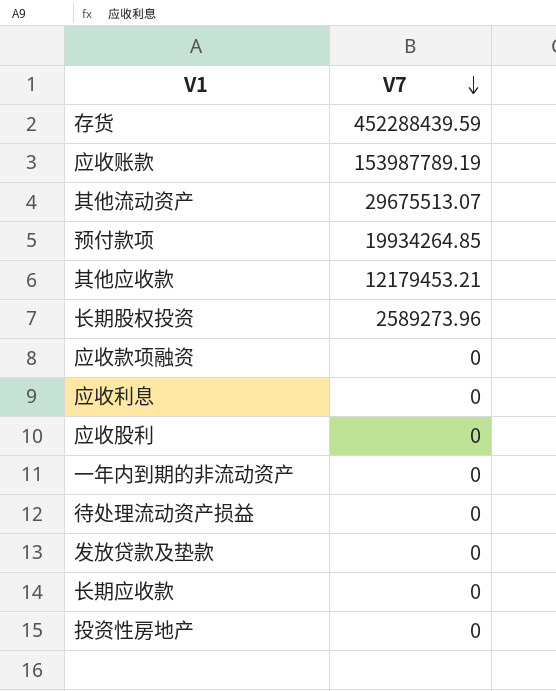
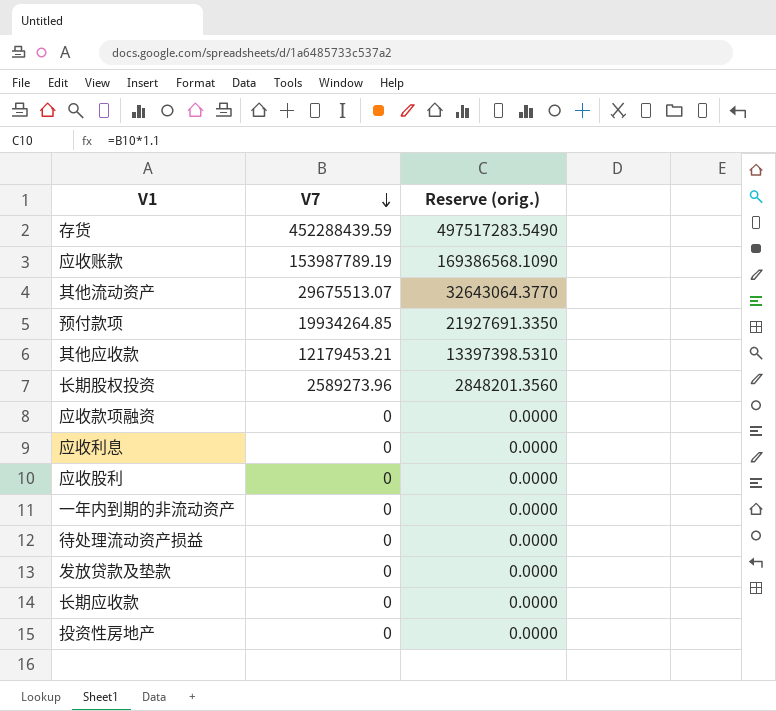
column Reserve (orig.) | formula: none -> [V7] * 1.1

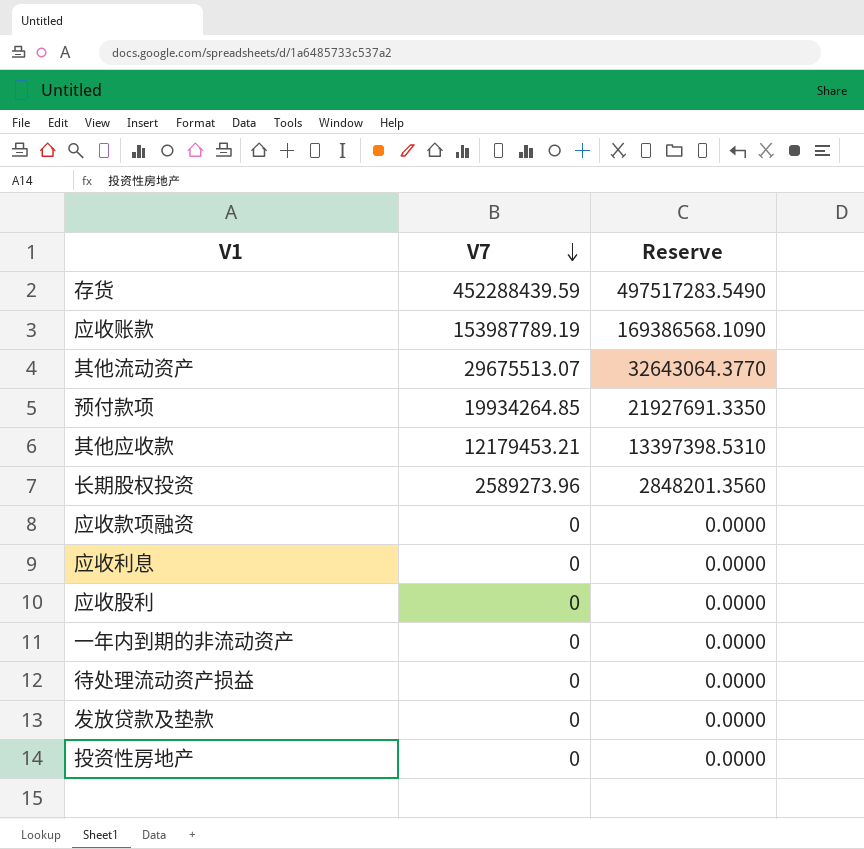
column name: Reserve (orig.) -> Reserve
row 长期应收款: 0 | 0.0000 -> none

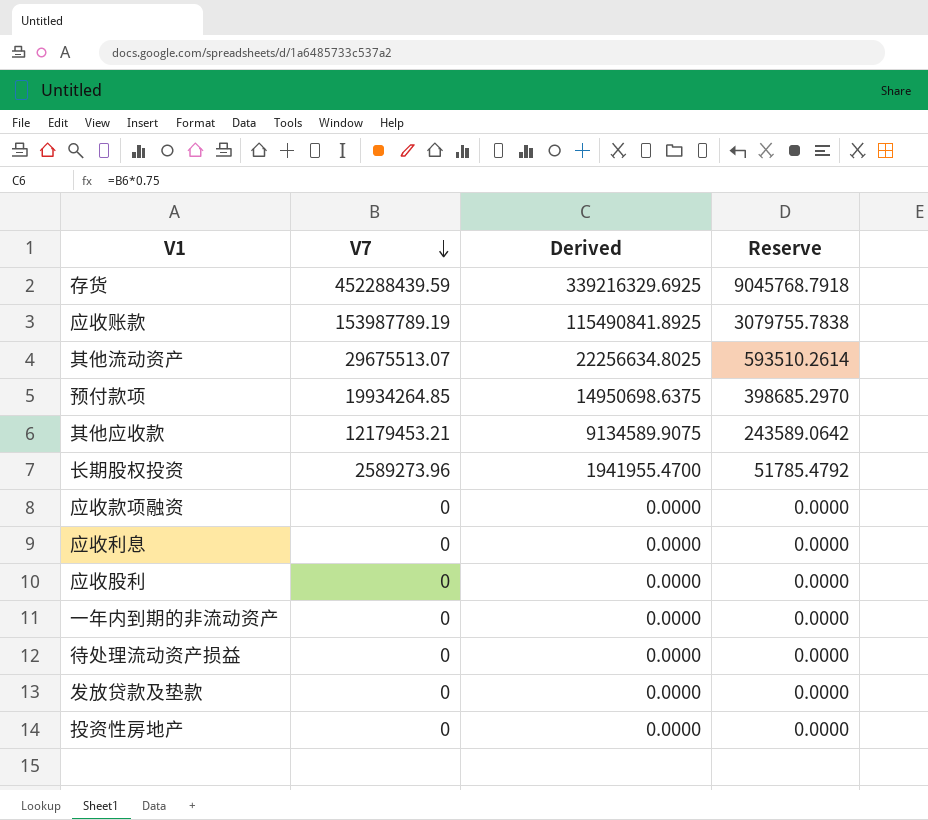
column Derived | formula: none -> [V7] * 0.75
column Reserve | formula: [V7] * 1.1 -> [V7] * 0.02

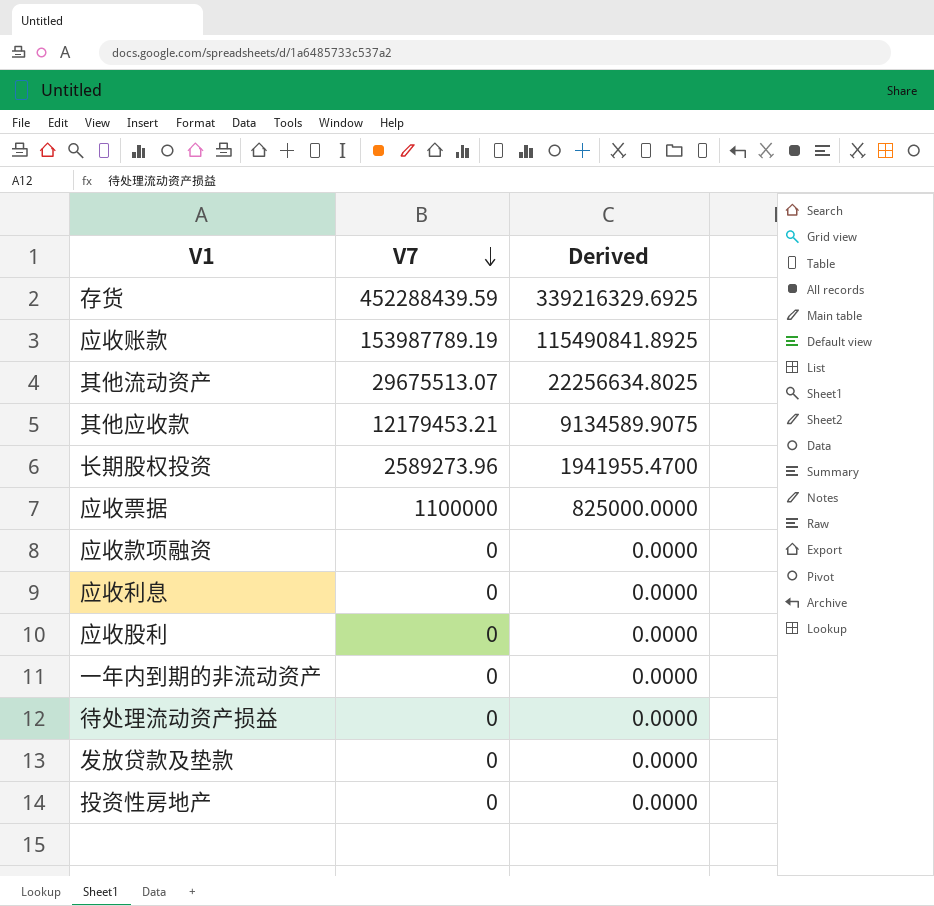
column Reserve | formula: [V7] * 0.02 -> none
row 预付款项: 19934264.85 | 14950698.6375 | 398685.2970 -> none
row 应收票据: none -> 1100000 | 825000.0000

